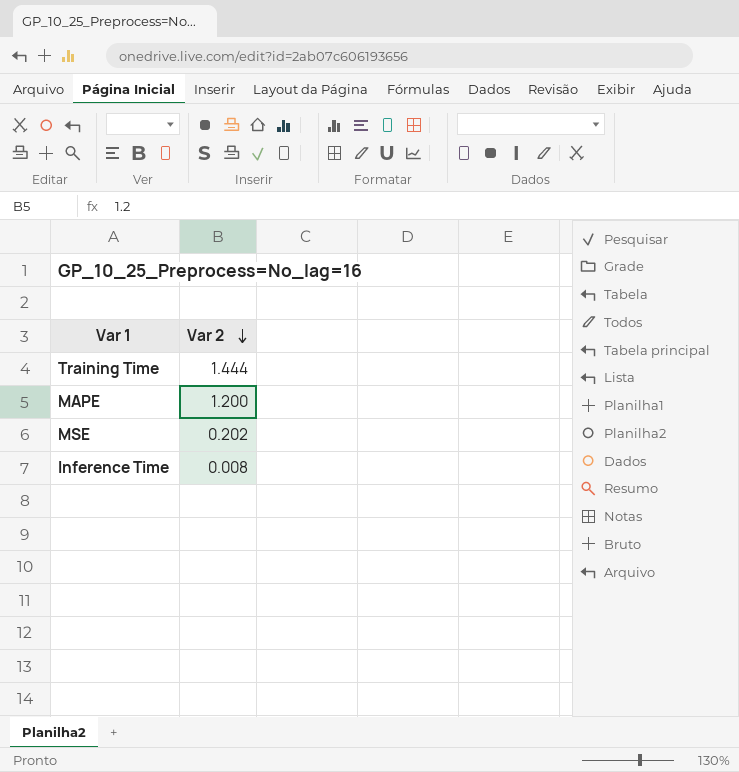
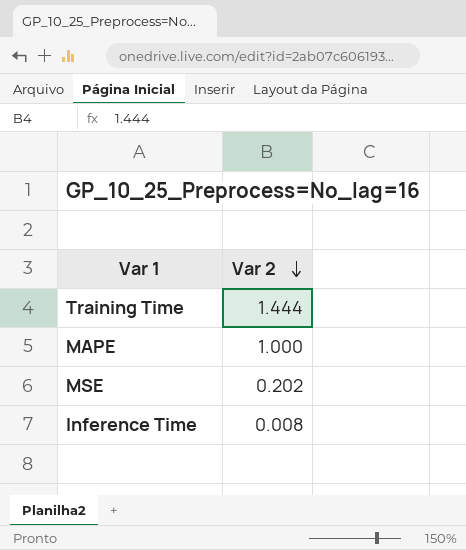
MAPE | Var 2: 1.200 -> 1.000

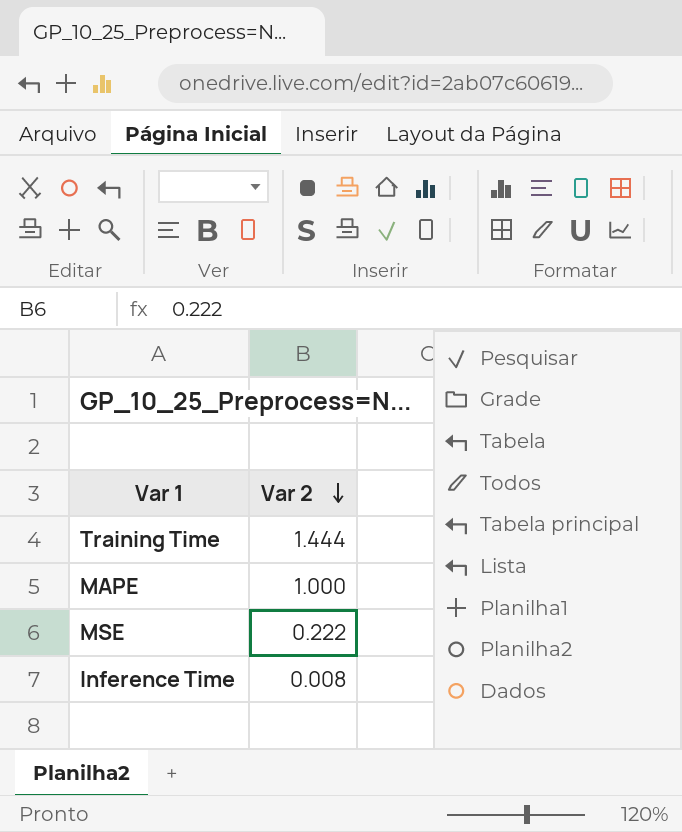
MSE | Var 2: 0.202 -> 0.222

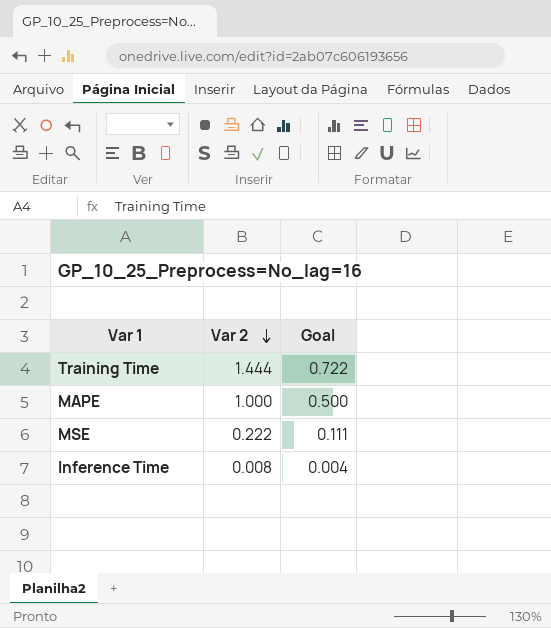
column Goal | formula: none -> [Var 2] * 0.5

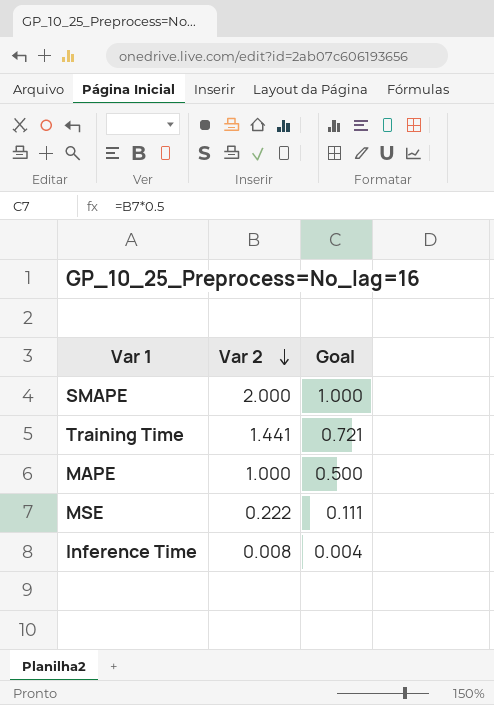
row SMAPE: none -> 2.000 | 1.000
Training Time | Var 2: 1.444 -> 1.441
Training Time | Goal: 0.722 -> 0.721

